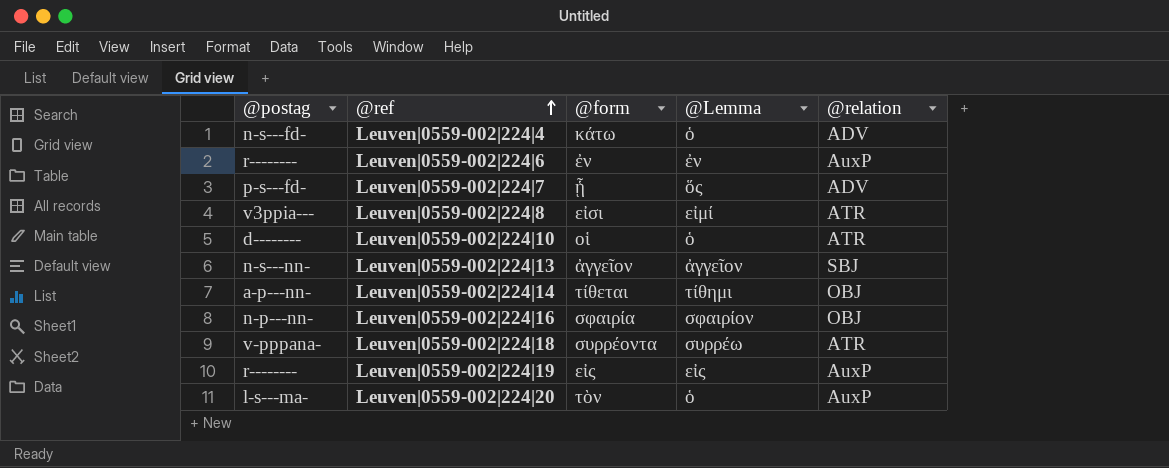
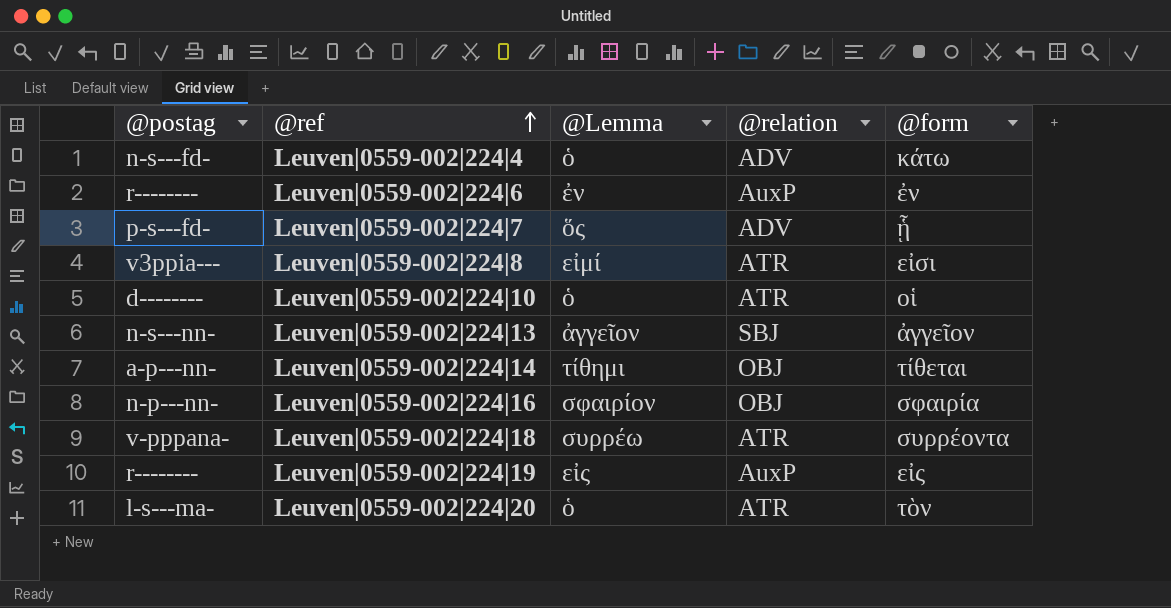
column @form | position: 3 -> 5
Leuven|0559-002|224|20 | @relation: AuxP -> ATR

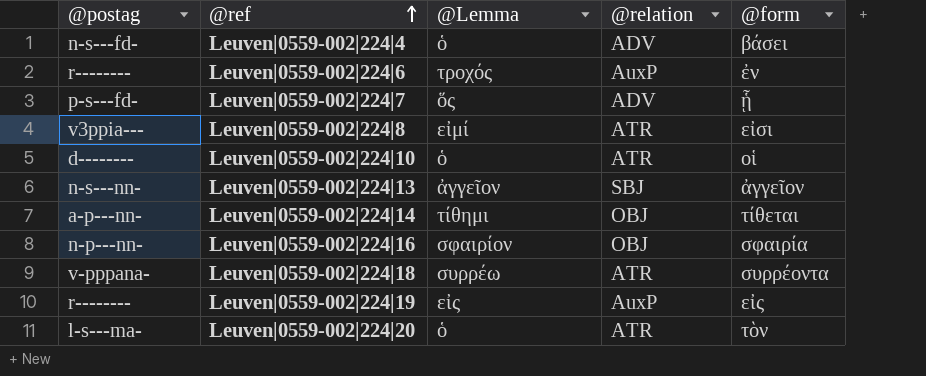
Leuven|0559-002|224|4 | @form: κάτω -> βάσει
Leuven|0559-002|224|6 | @Lemma: ἐν -> τροχός

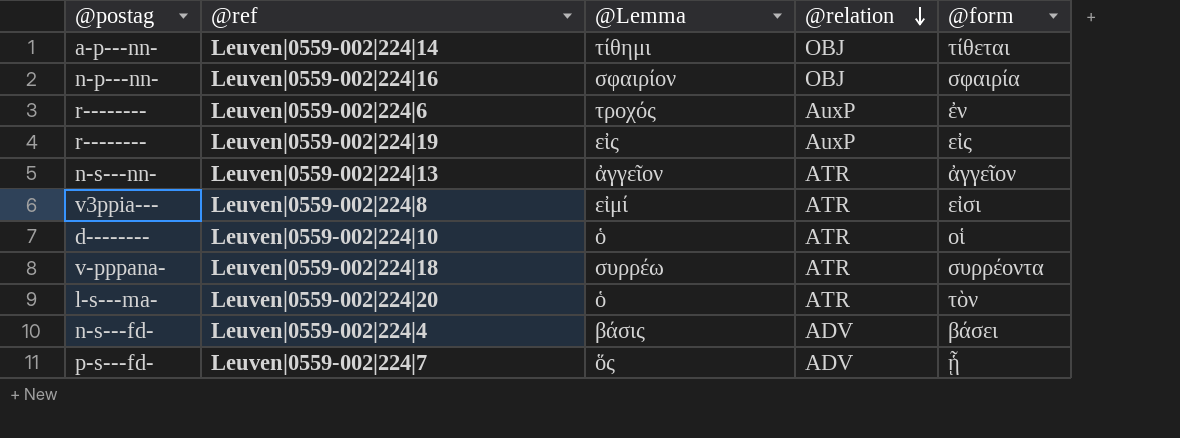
row order: @ref ascending -> @relation descending
Leuven|0559-002|224|13 | @relation: SBJ -> ATR
Leuven|0559-002|224|4 | @Lemma: ὁ -> βάσις

